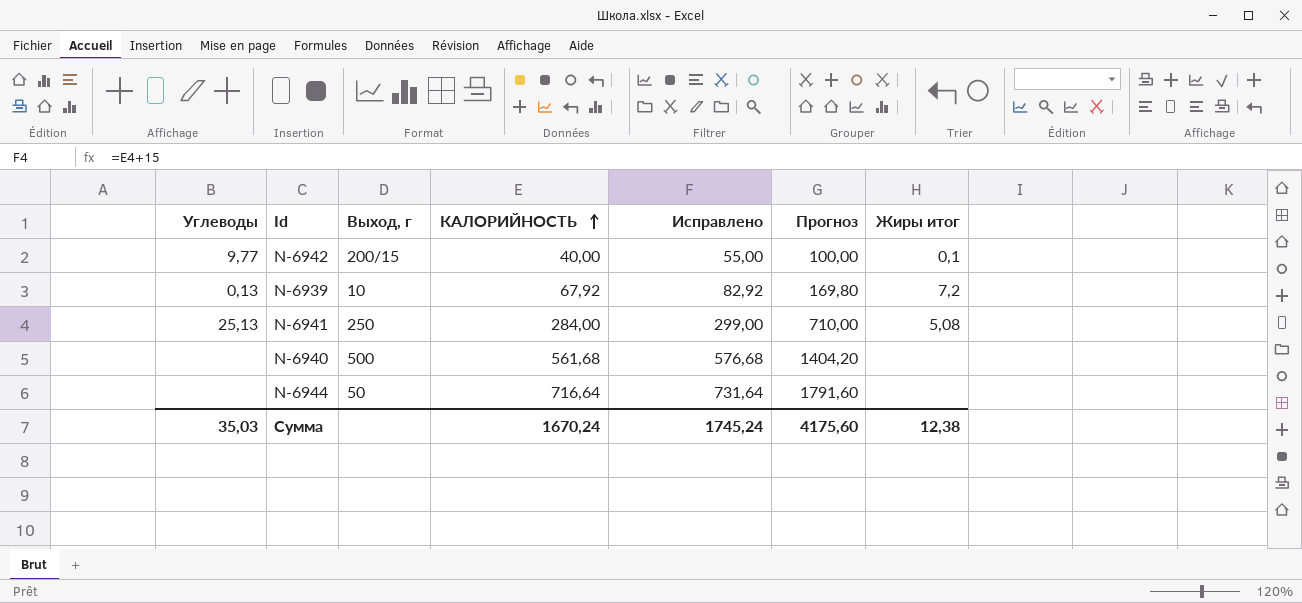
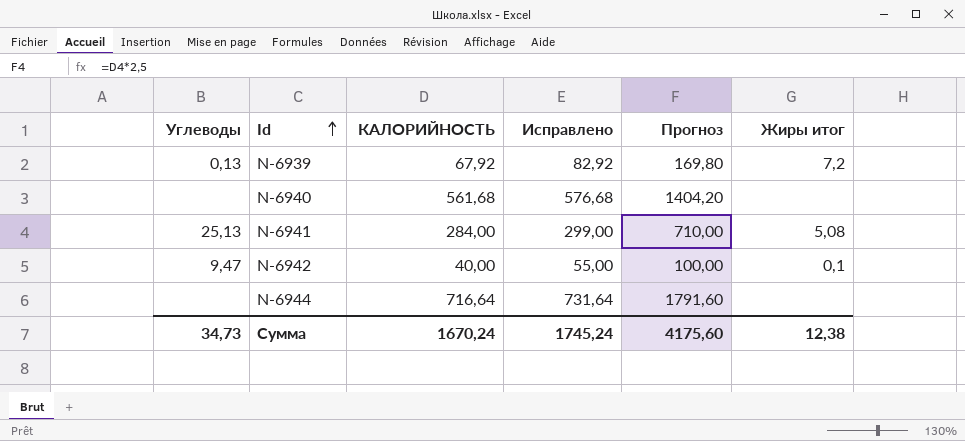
row order: КАЛОРИЙНОСТЬ ascending -> Id ascending
column Выход, г | position: 3 -> none
N-6942 | Углеводы: 9,77 -> 9,47
Сумма | Углеводы: 35,03 -> 34,73

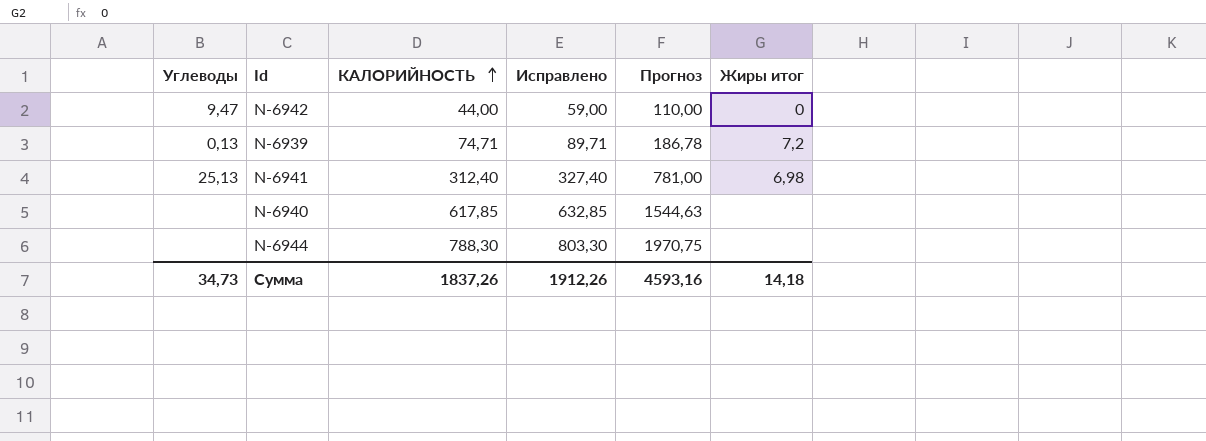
row order: Id ascending -> КАЛОРИЙНОСТЬ ascending
N-6942 | КАЛОРИЙНОСТЬ: 40,00 -> 44,00
N-6942 | Исправлено: 55,00 -> 59,00
N-6942 | Прогноз: 100,00 -> 110,00
N-6942 | Жиры итог: 0,1 -> 0
N-6939 | КАЛОРИЙНОСТЬ: 67,92 -> 74,71
N-6939 | Исправлено: 82,92 -> 89,71
N-6939 | Прогноз: 169,80 -> 186,78
N-6941 | КАЛОРИЙНОСТЬ: 284,00 -> 312,40
N-6941 | Исправлено: 299,00 -> 327,40
N-6941 | Прогноз: 710,00 -> 781,00
N-6941 | Жиры итог: 5,08 -> 6,98
N-6940 | КАЛОРИЙНОСТЬ: 561,68 -> 617,85
N-6940 | Исправлено: 576,68 -> 632,85
N-6940 | Прогноз: 1404,20 -> 1544,63
N-6944 | КАЛОРИЙНОСТЬ: 716,64 -> 788,30
N-6944 | Исправлено: 731,64 -> 803,30
N-6944 | Прогноз: 1791,60 -> 1970,75
Сумма | КАЛОРИЙНОСТЬ: 1670,24 -> 1837,26
Сумма | Исправлено: 1745,24 -> 1912,26
Сумма | Прогноз: 4175,60 -> 4593,16
Сумма | Жиры итог: 12,38 -> 14,18

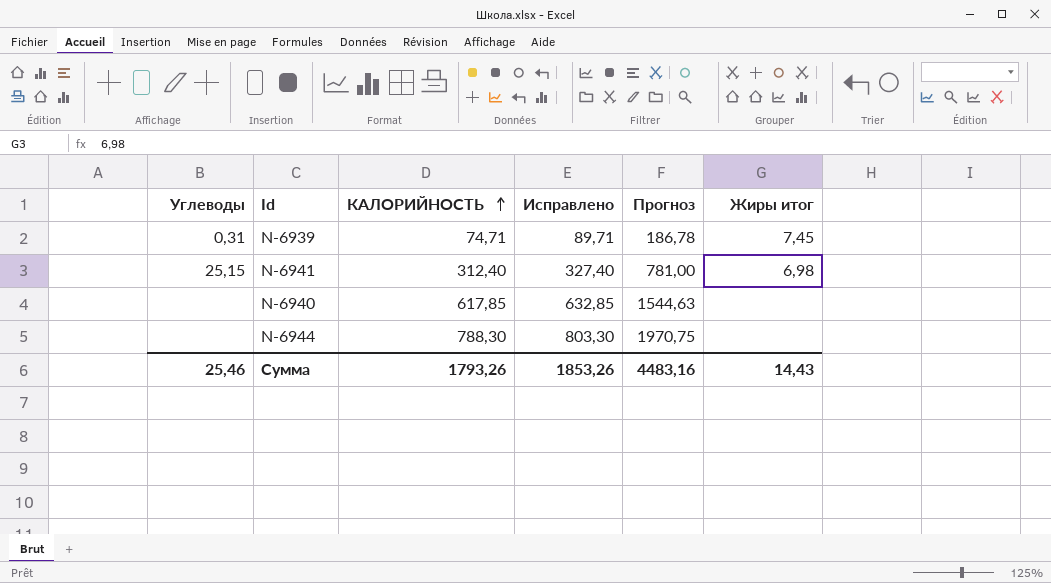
row N-6942: 9,47 | 44,00 | 59,00 | 110,00 | 0 -> none
N-6939 | Углеводы: 0,13 -> 0,31
N-6939 | Жиры итог: 7,2 -> 7,45
N-6941 | Углеводы: 25,13 -> 25,15
Сумма | Углеводы: 34,73 -> 25,46
Сумма | КАЛОРИЙНОСТЬ: 1837,26 -> 1793,26
Сумма | Исправлено: 1912,26 -> 1853,26
Сумма | Прогноз: 4593,16 -> 4483,16
Сумма | Жиры итог: 14,18 -> 14,43

